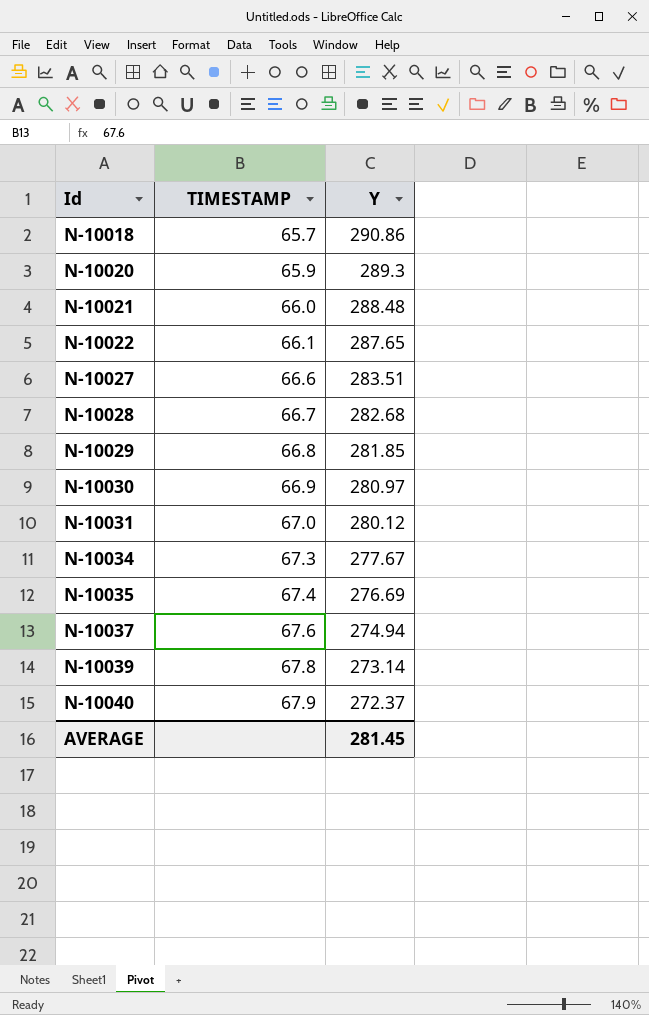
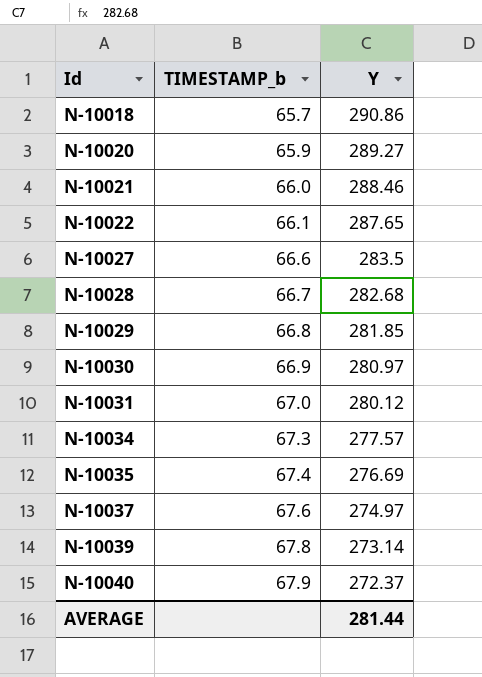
column name: TIMESTAMP -> TIMESTAMP_b
N-10020 | Y: 289.3 -> 289.27
N-10021 | Y: 288.48 -> 288.46
N-10027 | Y: 283.51 -> 283.5
N-10034 | Y: 277.67 -> 277.57
N-10037 | Y: 274.94 -> 274.97
AVERAGE | Y: 281.45 -> 281.44

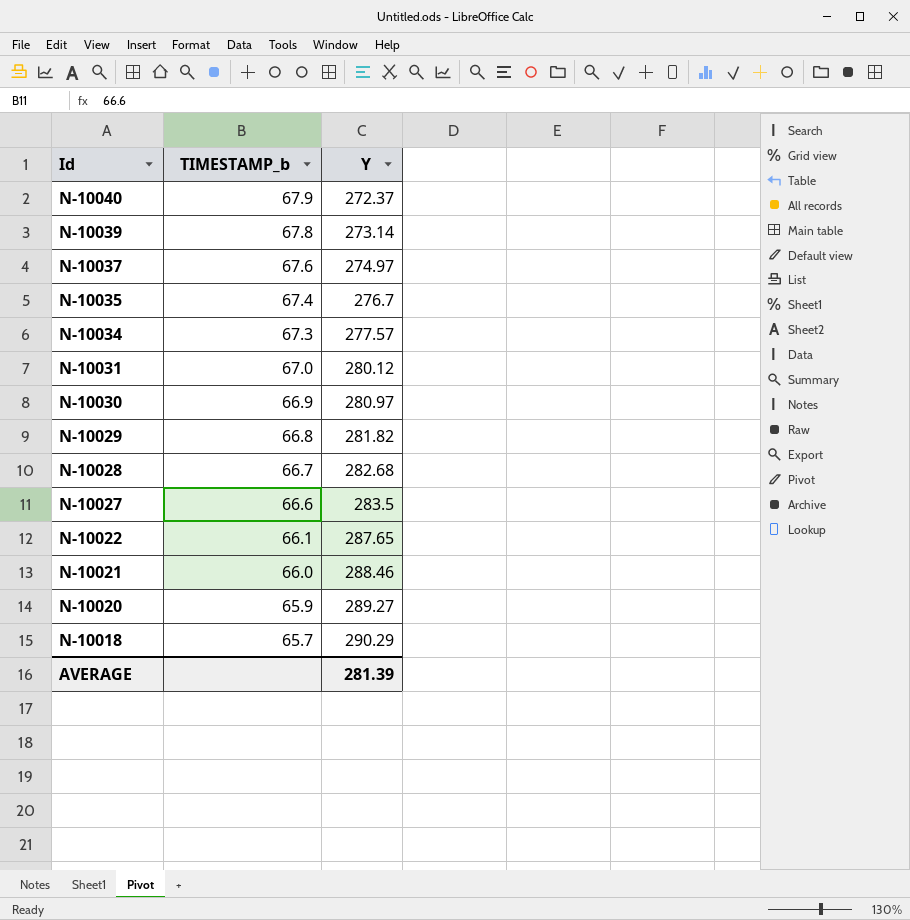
row order: Id ascending -> Id descending
N-10035 | Y: 276.69 -> 276.7
N-10029 | Y: 281.85 -> 281.82
N-10018 | Y: 290.86 -> 290.29
AVERAGE | Y: 281.44 -> 281.39

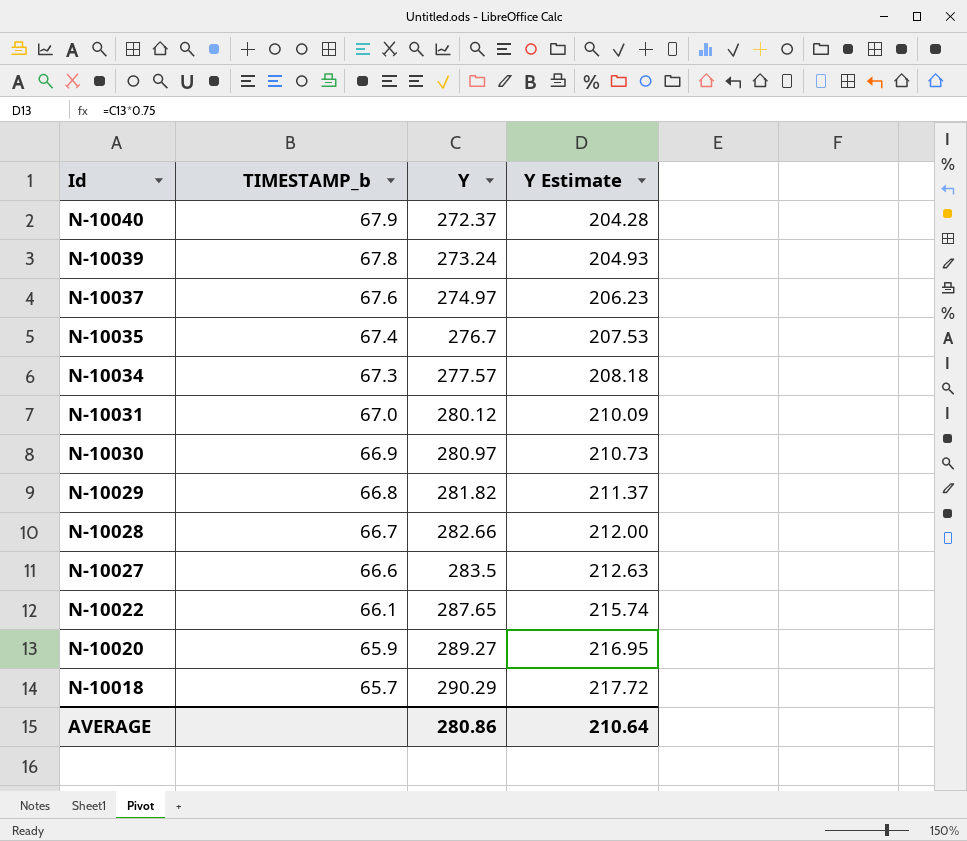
column Y Estimate | formula: none -> [Y] * 0.75
row N-10021: 66.0 | 288.46 -> none
N-10039 | Y: 273.14 -> 273.24
N-10028 | Y: 282.68 -> 282.66
AVERAGE | Y: 281.39 -> 280.86

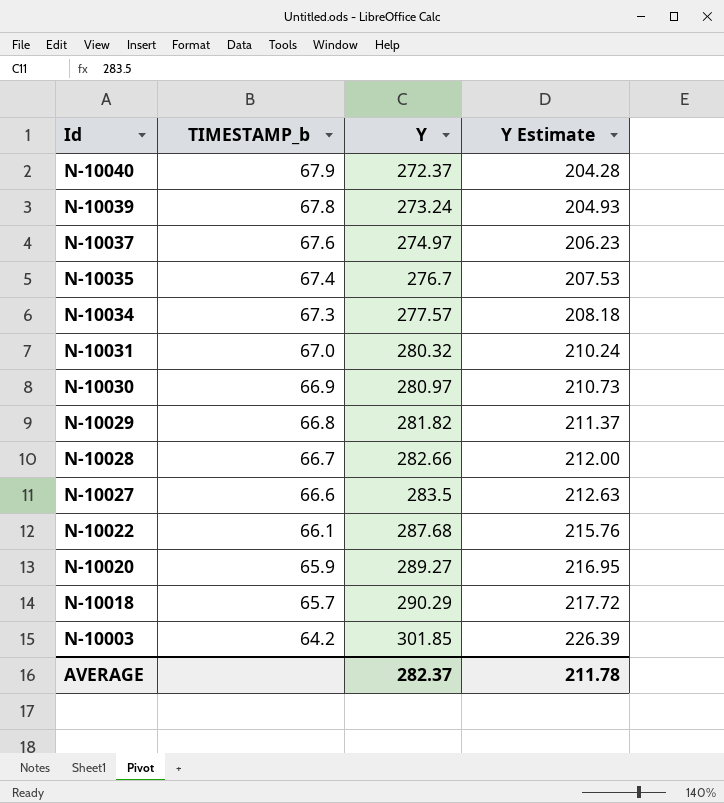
N-10031 | Y: 280.12 -> 280.32
N-10031 | Y Estimate: 210.09 -> 210.24
N-10022 | Y: 287.65 -> 287.68
N-10022 | Y Estimate: 215.74 -> 215.76
row N-10003: none -> 64.2 | 301.85 | 226.39
AVERAGE | Y: 280.86 -> 282.37
AVERAGE | Y Estimate: 210.64 -> 211.78

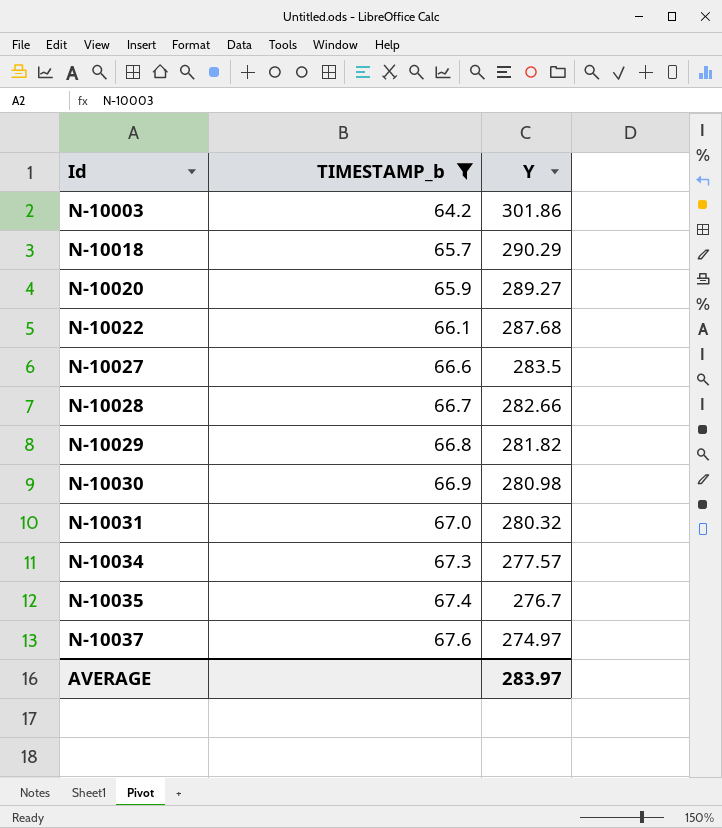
filter: none -> TIMESTAMP_b <= 67.6
row order: Id descending -> Id ascending
column Y Estimate | formula: [Y] * 0.75 -> none
N-10003 | Y: 301.85 -> 301.86
N-10030 | Y: 280.97 -> 280.98
AVERAGE | Y: 282.37 -> 283.97

